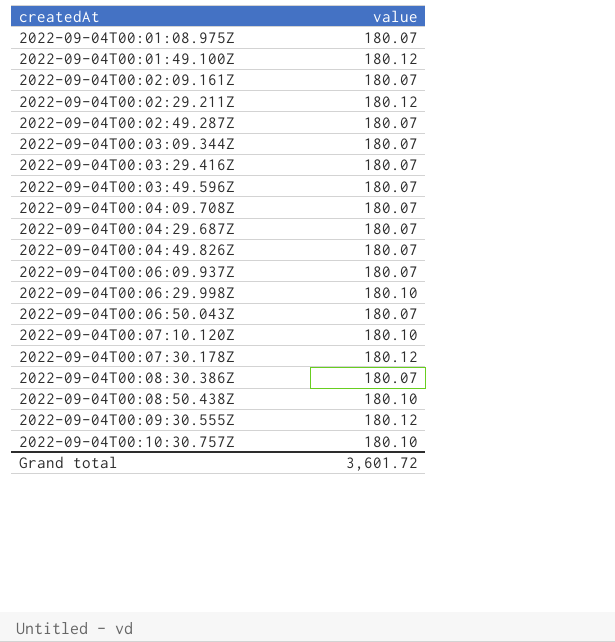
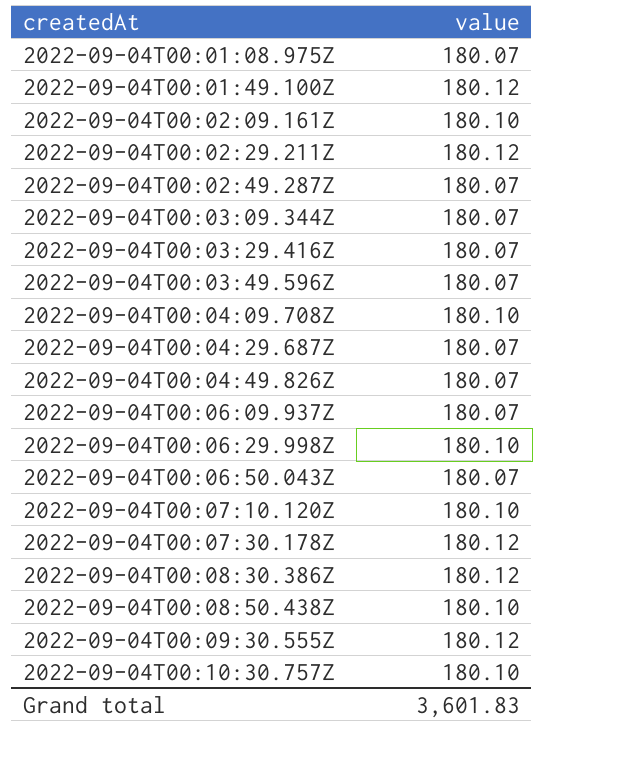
2022-09-04T00:02:09.161Z | value: 180.07 -> 180.10
2022-09-04T00:04:09.708Z | value: 180.07 -> 180.10
2022-09-04T00:08:30.386Z | value: 180.07 -> 180.12
Grand total | value: 3,601.72 -> 3,601.83

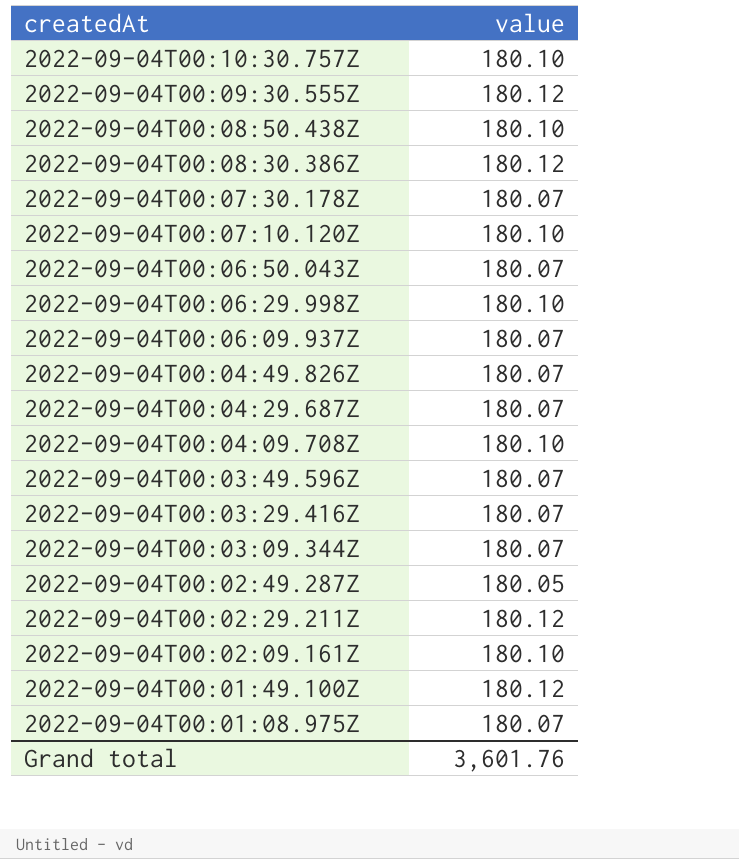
row order: createdAt ascending -> createdAt descending
2022-09-04T00:07:30.178Z | value: 180.12 -> 180.07
2022-09-04T00:02:49.287Z | value: 180.07 -> 180.05
Grand total | value: 3,601.83 -> 3,601.76

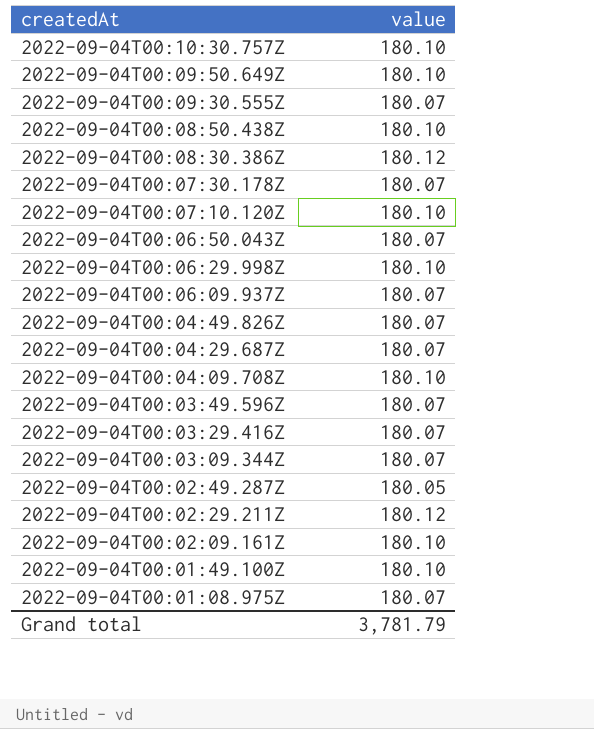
row 2022-09-04T00:09:50.649Z: none -> 180.10
2022-09-04T00:09:30.555Z | value: 180.12 -> 180.07
2022-09-04T00:01:49.100Z | value: 180.12 -> 180.10
Grand total | value: 3,601.76 -> 3,781.79

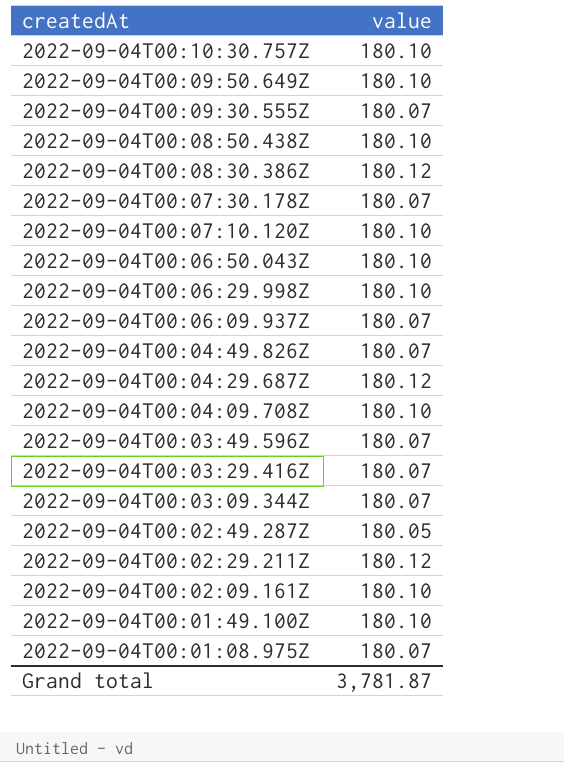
2022-09-04T00:06:50.043Z | value: 180.07 -> 180.10
2022-09-04T00:04:29.687Z | value: 180.07 -> 180.12
Grand total | value: 3,781.79 -> 3,781.87

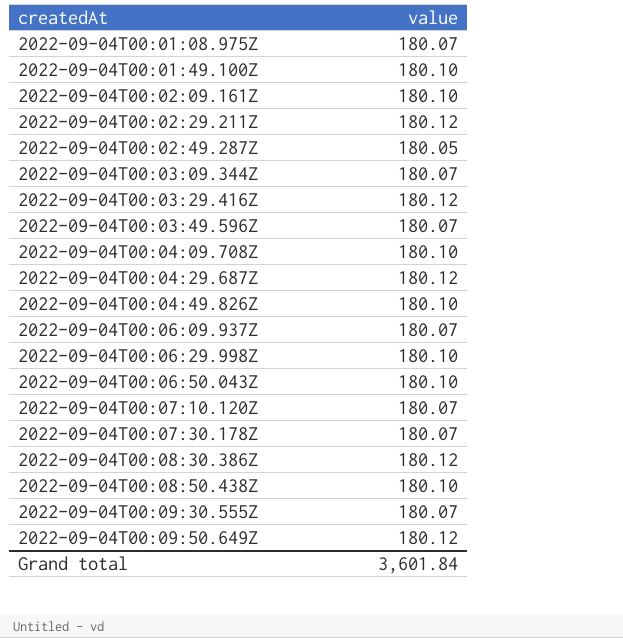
row order: createdAt descending -> createdAt ascending
row 2022-09-04T00:10:30.757Z: 180.10 -> none
2022-09-04T00:03:29.416Z | value: 180.07 -> 180.12
2022-09-04T00:04:49.826Z | value: 180.07 -> 180.10
2022-09-04T00:07:10.120Z | value: 180.10 -> 180.07
2022-09-04T00:09:50.649Z | value: 180.10 -> 180.12
Grand total | value: 3,781.87 -> 3,601.84

